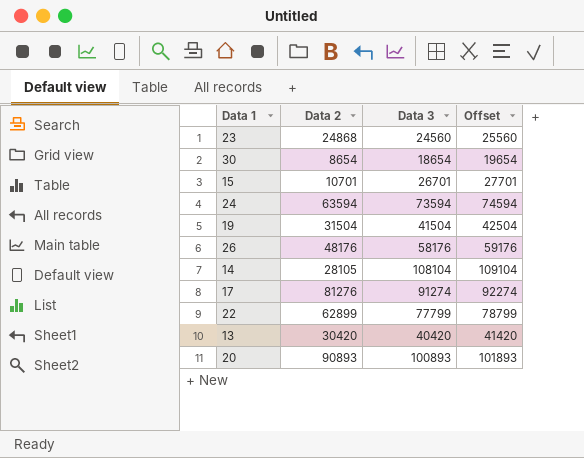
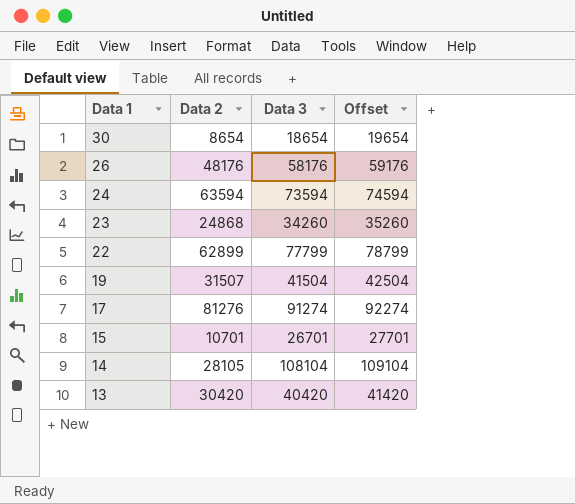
row order: none -> Data 1 descending
row 20: 90893 | 100893 | 101893 -> none
23 | Data 3: 24560 -> 34260
23 | Offset: 25560 -> 35260
19 | Data 2: 31504 -> 31507

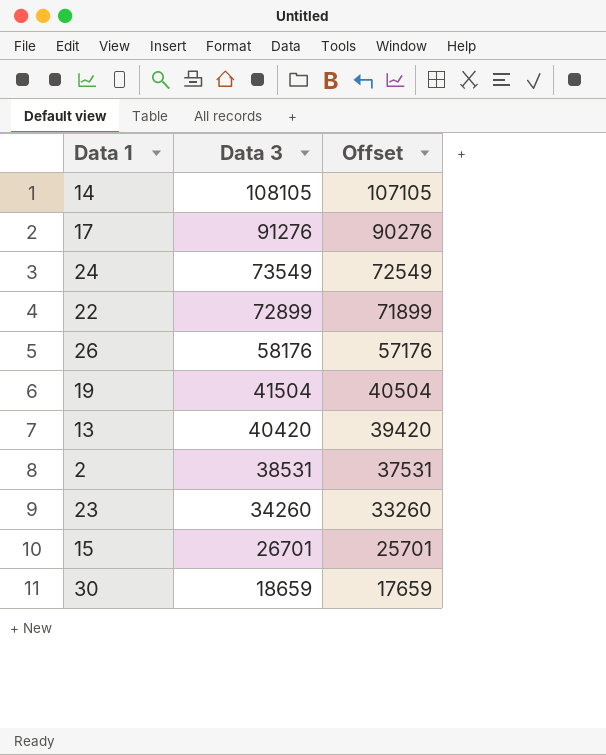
row order: Data 1 descending -> Data 3 descending
column Data 2 | position: 2 -> none
column Offset | formula: [Data 3] + 1000 -> [Data 3] - 1000
14 | Data 3: 108104 -> 108105
17 | Data 3: 91274 -> 91276
24 | Data 3: 73594 -> 73549
22 | Data 3: 77799 -> 72899
row 2: none -> 38531 | 37531
30 | Data 3: 18654 -> 18659

